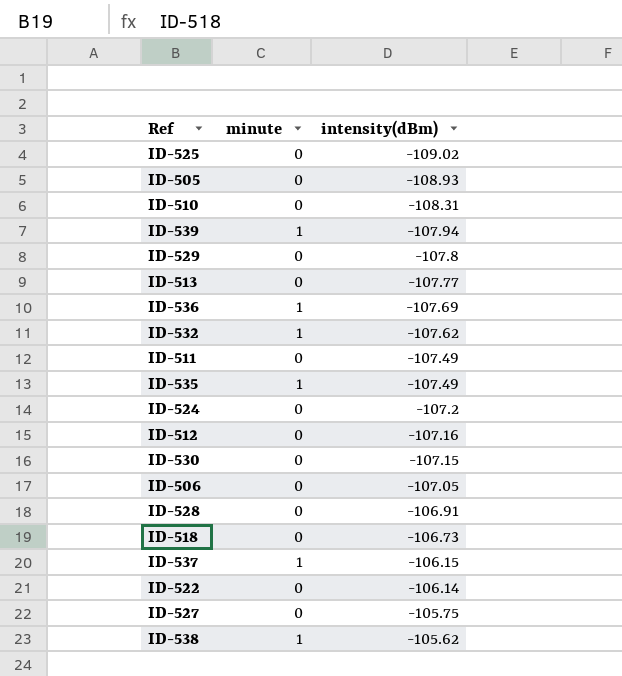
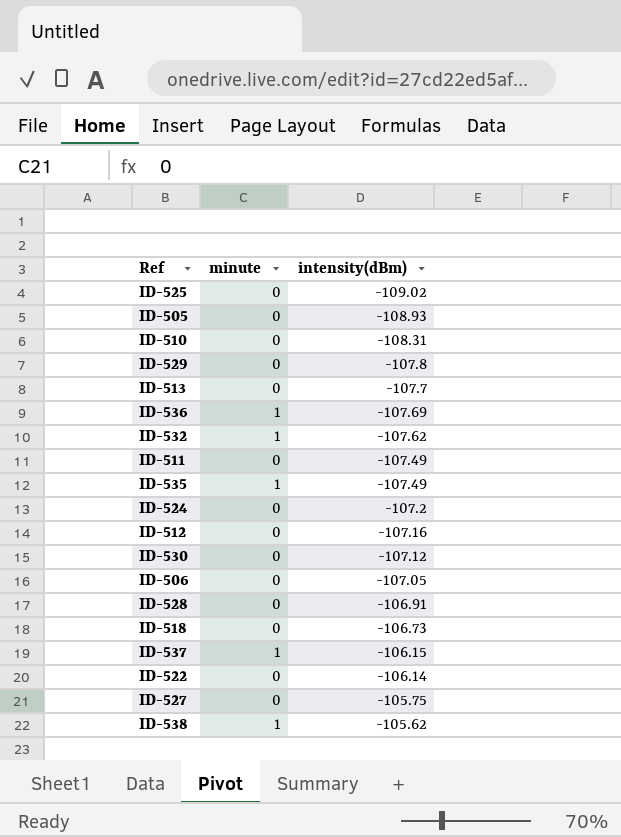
row ID-539: 1 | -107.94 -> none
ID-513 | intensity(dBm): -107.77 -> -107.7
ID-530 | intensity(dBm): -107.15 -> -107.12

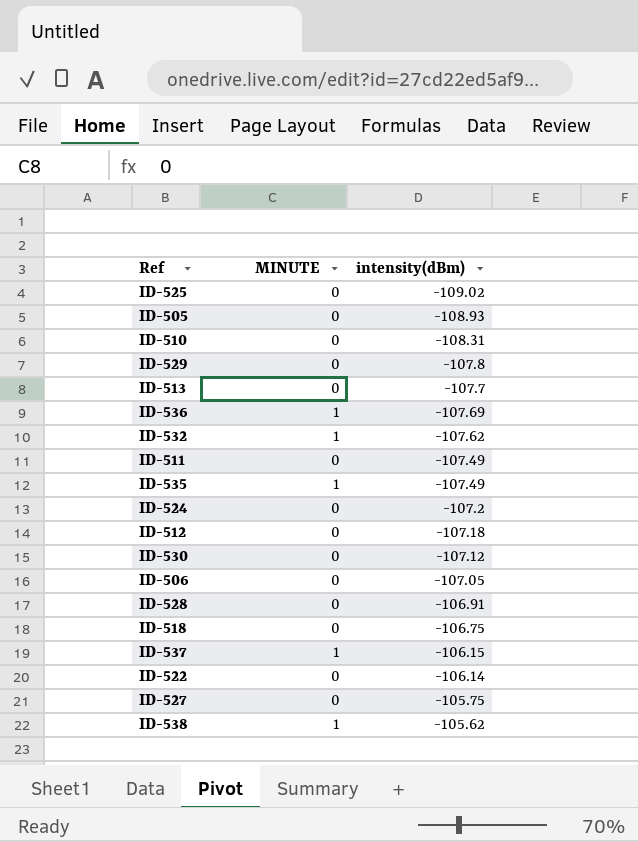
column name: minute -> MINUTE
ID-512 | intensity(dBm): -107.16 -> -107.18
ID-518 | intensity(dBm): -106.73 -> -106.75

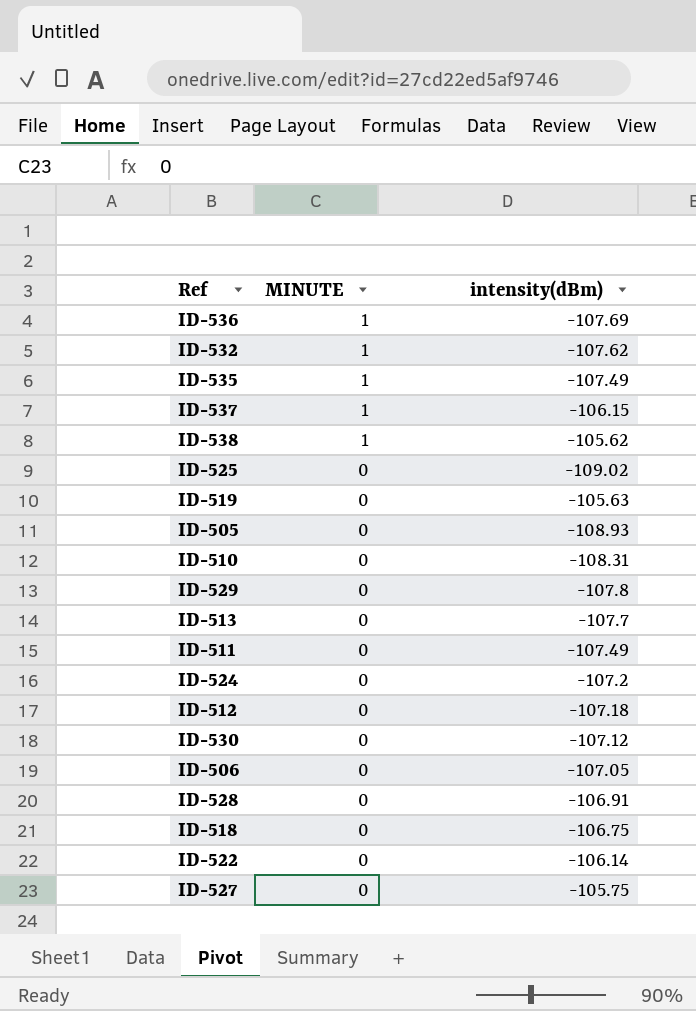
row order: intensity(dBm) ascending -> MINUTE descending
row ID-519: none -> 0 | -105.63

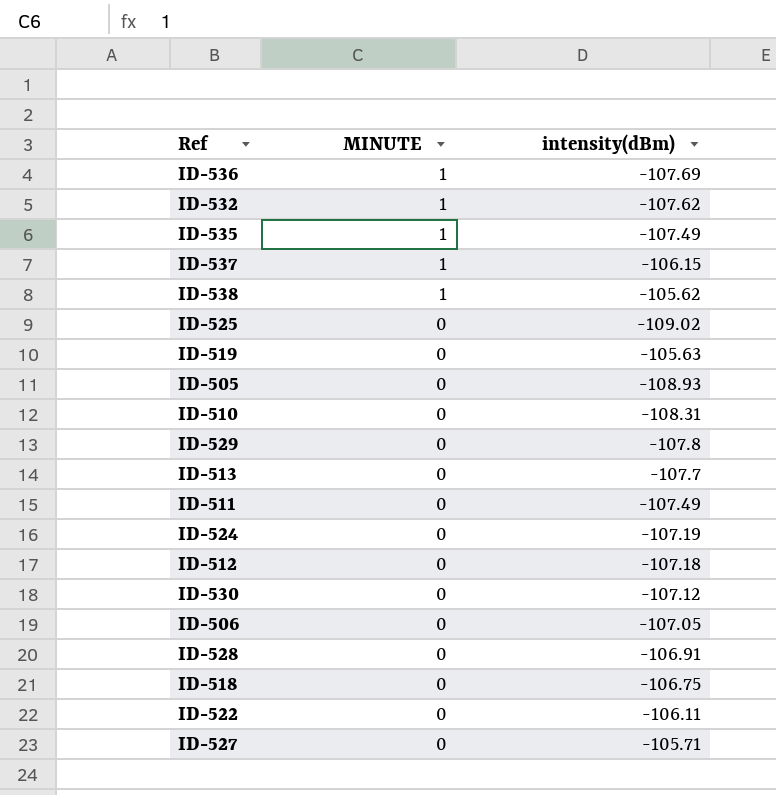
ID-524 | intensity(dBm): -107.2 -> -107.19
ID-522 | intensity(dBm): -106.14 -> -106.11
ID-527 | intensity(dBm): -105.75 -> -105.71

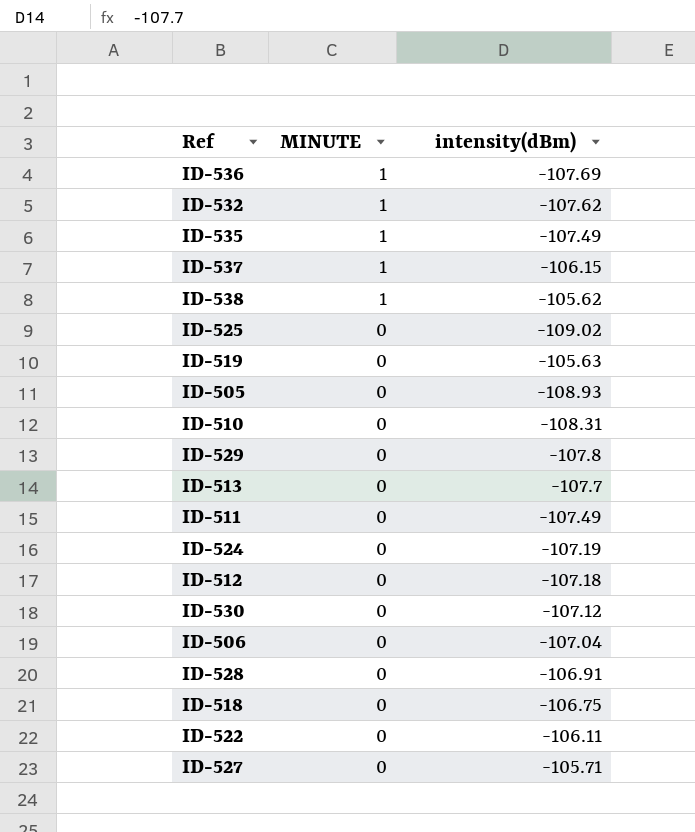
ID-506 | intensity(dBm): -107.05 -> -107.04

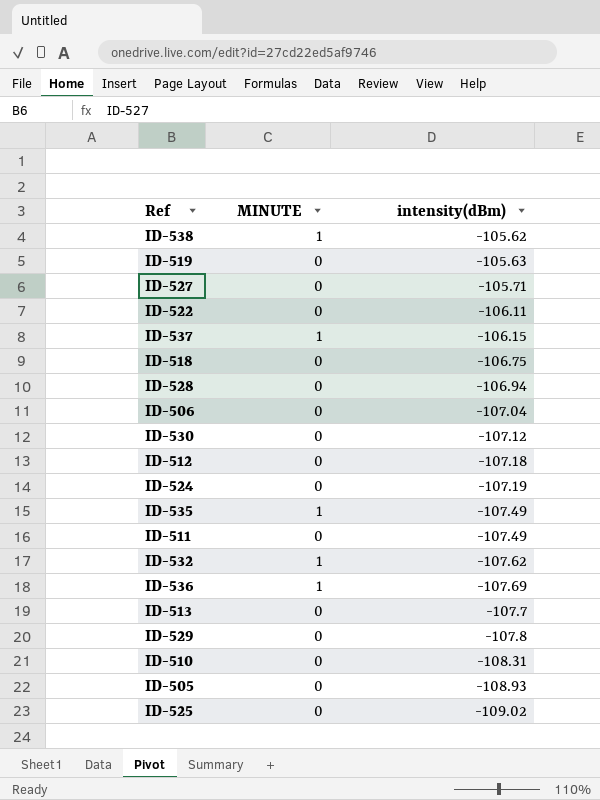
row order: MINUTE descending -> intensity(dBm) descending
ID-528 | intensity(dBm): -106.91 -> -106.94

